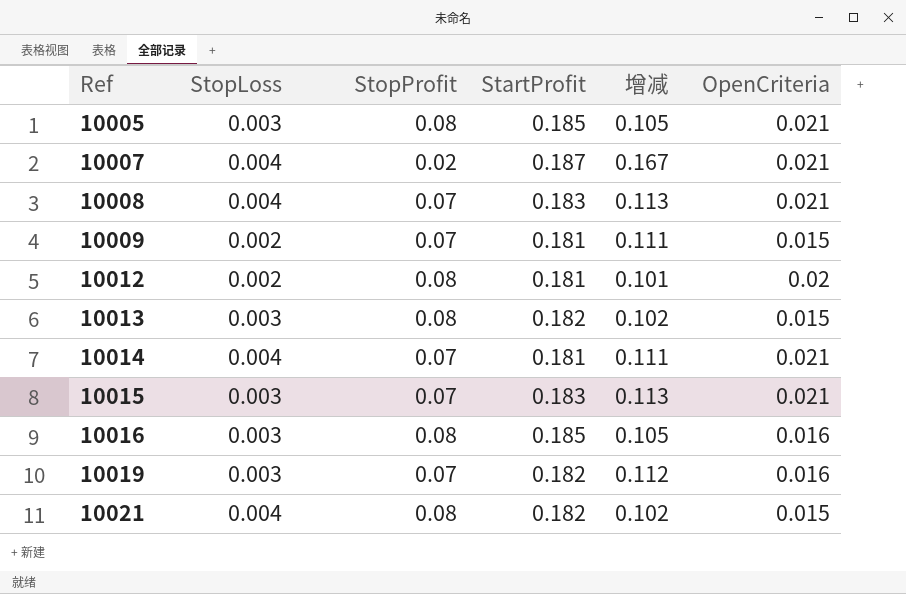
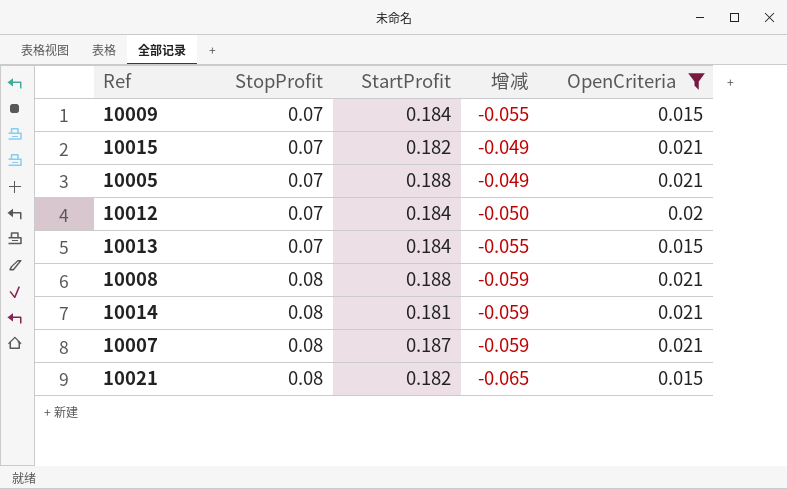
filter: none -> OpenCriteria != 0.016
row order: Ref ascending -> StopProfit ascending
column StopLoss | position: 2 -> none
column 增减 | formula: [StartProfit] - [StopProfit] -> [OpenCriteria] - [StopProfit]
10009 | StartProfit: 0.181 -> 0.184
10015 | StartProfit: 0.183 -> 0.182
10005 | StopProfit: 0.08 -> 0.07
10005 | StartProfit: 0.185 -> 0.188
10012 | StopProfit: 0.08 -> 0.07
10012 | StartProfit: 0.181 -> 0.184
10013 | StopProfit: 0.08 -> 0.07
10013 | StartProfit: 0.182 -> 0.184
10008 | StopProfit: 0.07 -> 0.08
10008 | StartProfit: 0.183 -> 0.188
10014 | StopProfit: 0.07 -> 0.08
10007 | StopProfit: 0.02 -> 0.08

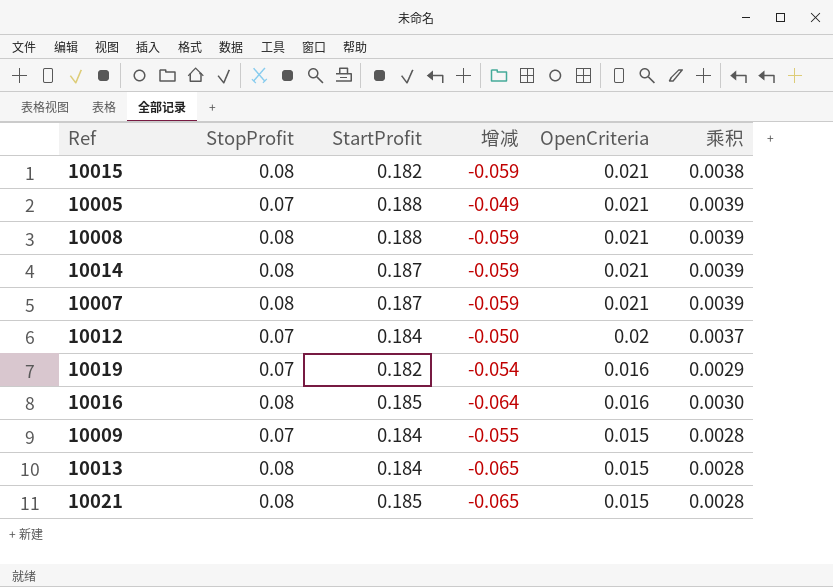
filter: OpenCriteria != 0.016 -> none
row order: StopProfit ascending -> OpenCriteria descending
column 乘积 | formula: none -> [StartProfit] * [OpenCriteria]
10015 | StopProfit: 0.07 -> 0.08
10015 | 增减: -0.049 -> -0.059
10014 | StartProfit: 0.181 -> 0.187
10013 | StopProfit: 0.07 -> 0.08
10013 | 增减: -0.055 -> -0.065
10021 | StartProfit: 0.182 -> 0.185

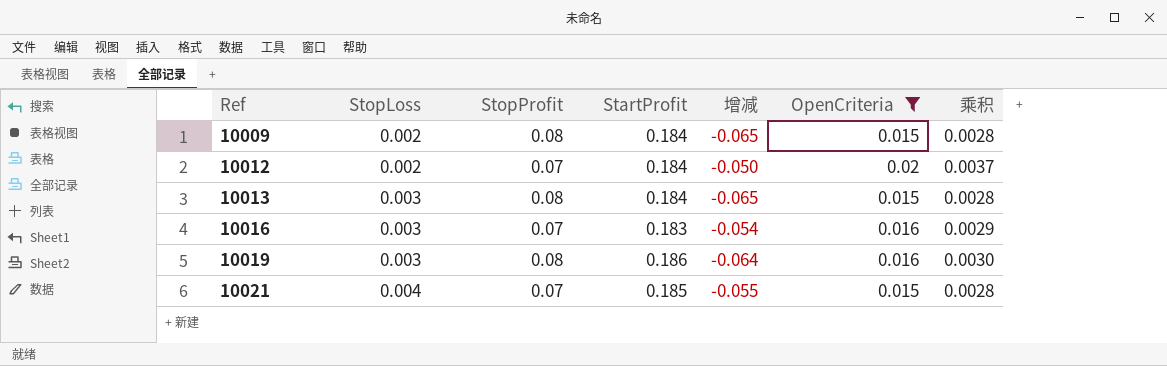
filter: none -> OpenCriteria != 0.021
row order: OpenCriteria descending -> Ref ascending
column StopLoss | position: none -> 2
10009 | StopProfit: 0.07 -> 0.08
10009 | 增减: -0.055 -> -0.065
10016 | StopProfit: 0.08 -> 0.07
10016 | StartProfit: 0.185 -> 0.183
10016 | 增减: -0.064 -> -0.054
10016 | 乘积: 0.0030 -> 0.0029
10019 | StopProfit: 0.07 -> 0.08
10019 | StartProfit: 0.182 -> 0.186
10019 | 增减: -0.054 -> -0.064
10019 | 乘积: 0.0029 -> 0.0030
10021 | StopProfit: 0.08 -> 0.07
10021 | 增减: -0.065 -> -0.055

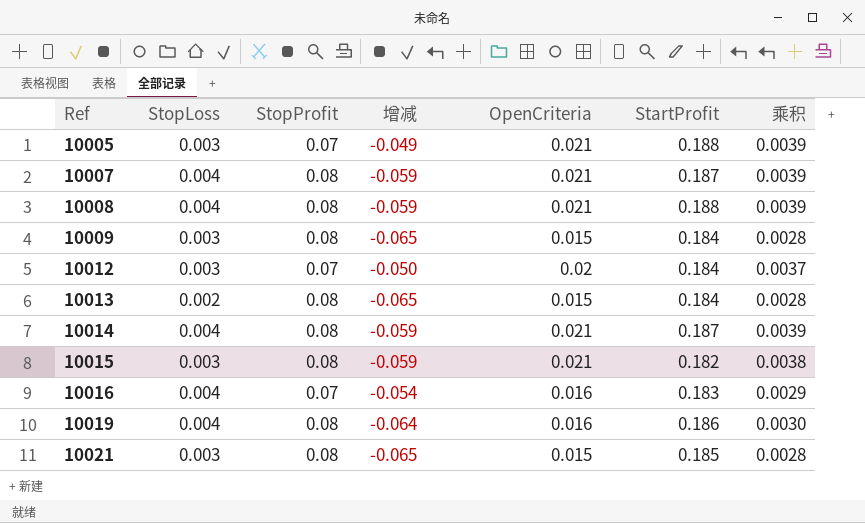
filter: OpenCriteria != 0.021 -> none
column StartProfit | position: 4 -> 6
10009 | StopLoss: 0.002 -> 0.003
10012 | StopLoss: 0.002 -> 0.003
10013 | StopLoss: 0.003 -> 0.002
10016 | StopLoss: 0.003 -> 0.004
10019 | StopLoss: 0.003 -> 0.004
10021 | StopLoss: 0.004 -> 0.003
10021 | StopProfit: 0.07 -> 0.08
10021 | 增减: -0.055 -> -0.065

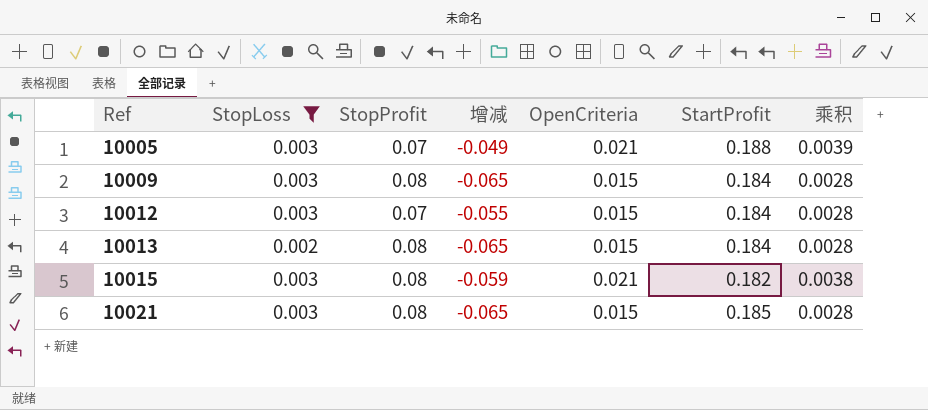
filter: none -> StopLoss != 0.004
10012 | 增减: -0.050 -> -0.055
10012 | OpenCriteria: 0.02 -> 0.015
10012 | 乘积: 0.0037 -> 0.0028

